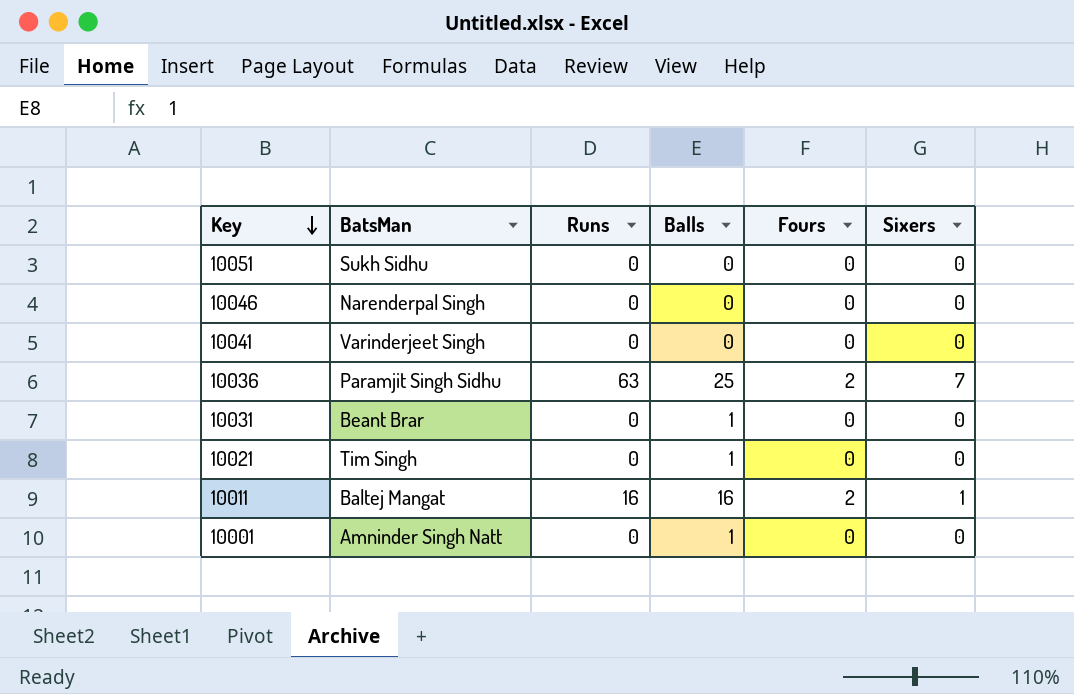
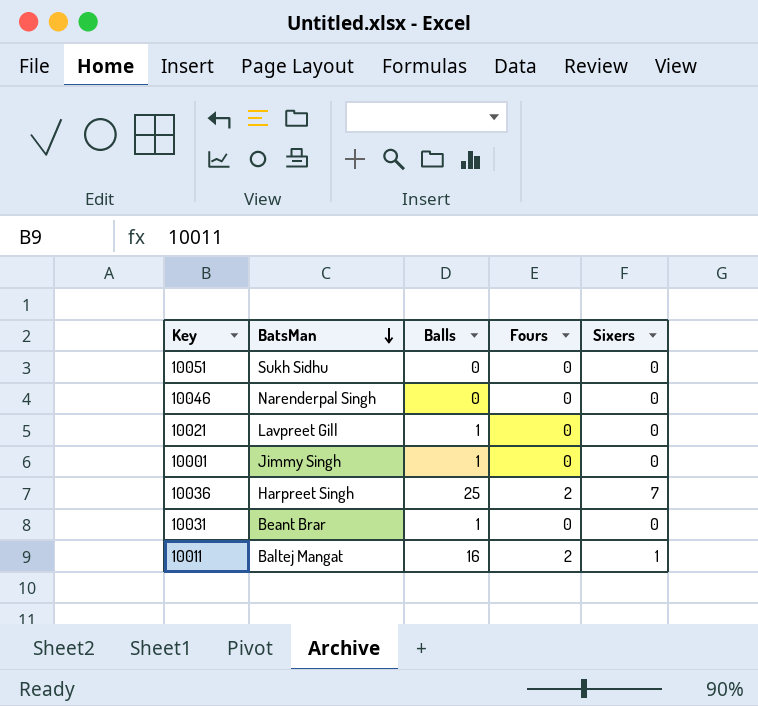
row order: Key descending -> BatsMan descending
column Runs | position: 3 -> none
row 10041: Varinderjeet Singh | 0 | 0 | 0 | 0 -> none
10021 | BatsMan: Tim Singh -> Lavpreet Gill
10001 | BatsMan: Amninder Singh Natt -> Jimmy Singh
10036 | BatsMan: Paramjit Singh Sidhu -> Harpreet Singh

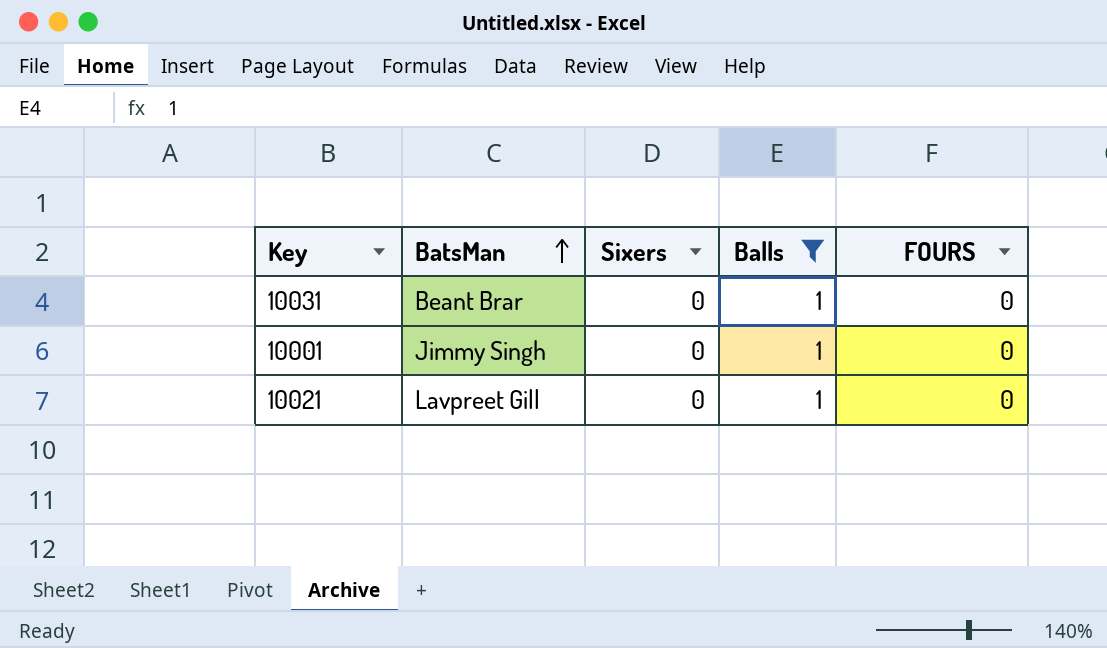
filter: none -> Balls = 1
row order: BatsMan descending -> BatsMan ascending
column Sixers | position: 5 -> 3
column name: Fours -> FOURS

